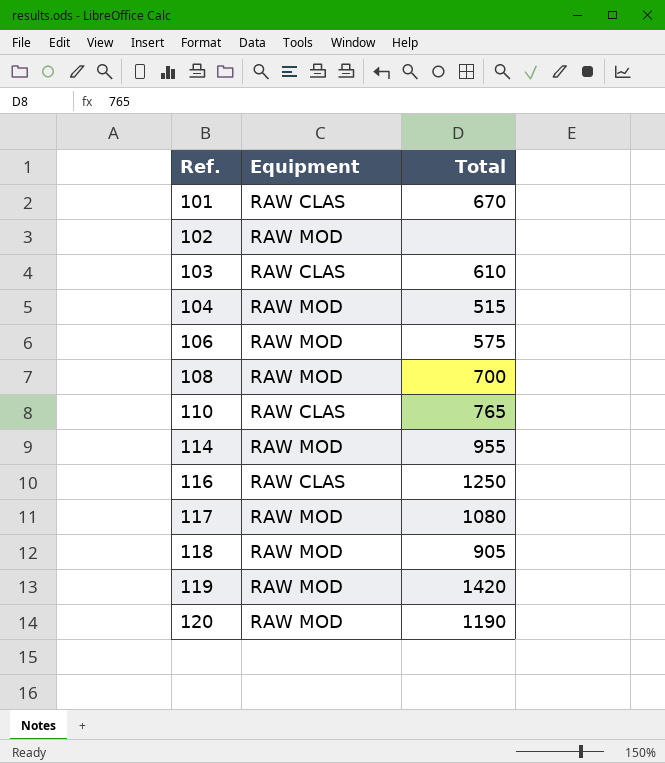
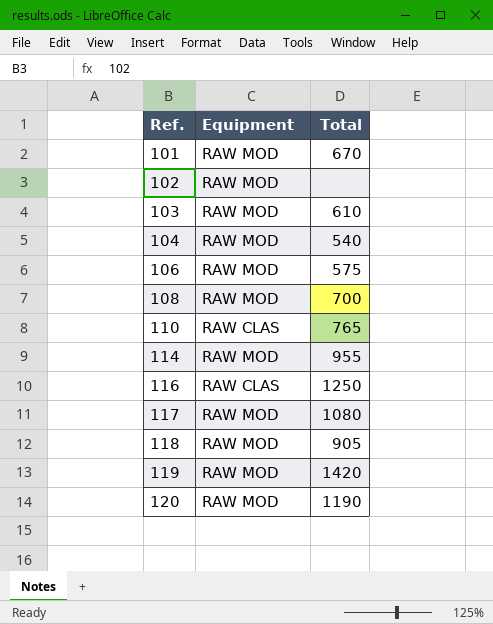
101 | Equipment: RAW CLAS -> RAW MOD
103 | Equipment: RAW CLAS -> RAW MOD
104 | Total: 515 -> 540

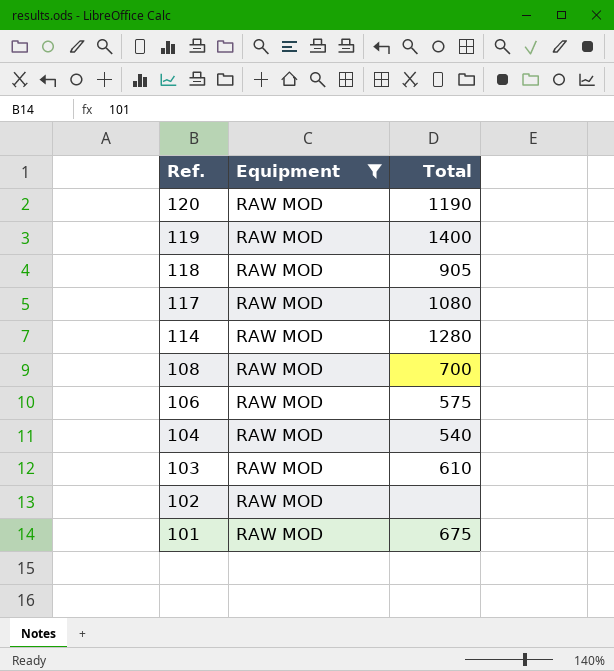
filter: none -> Equipment = RAW MOD
row order: Ref. ascending -> Ref. descending
119 | Total: 1420 -> 1400
114 | Total: 955 -> 1280
101 | Total: 670 -> 675

